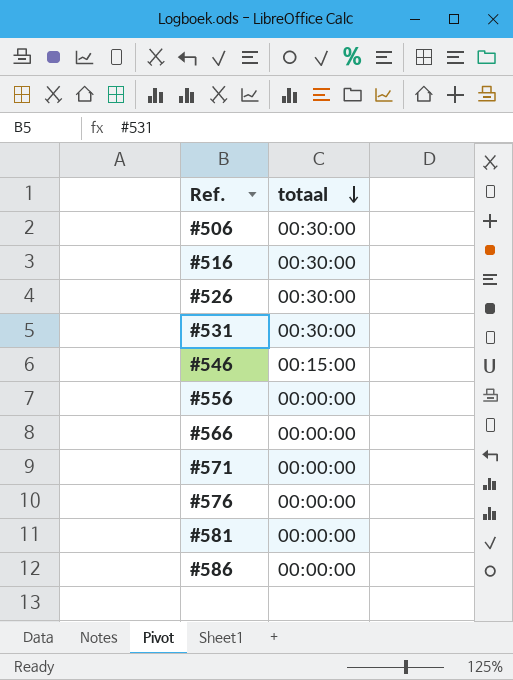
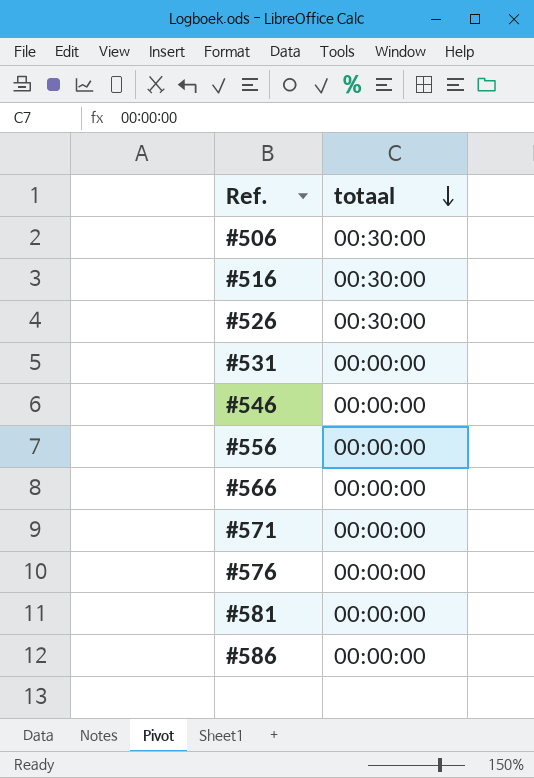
#531 | totaal: 00:30:00 -> 00:00:00
#546 | totaal: 00:15:00 -> 00:00:00

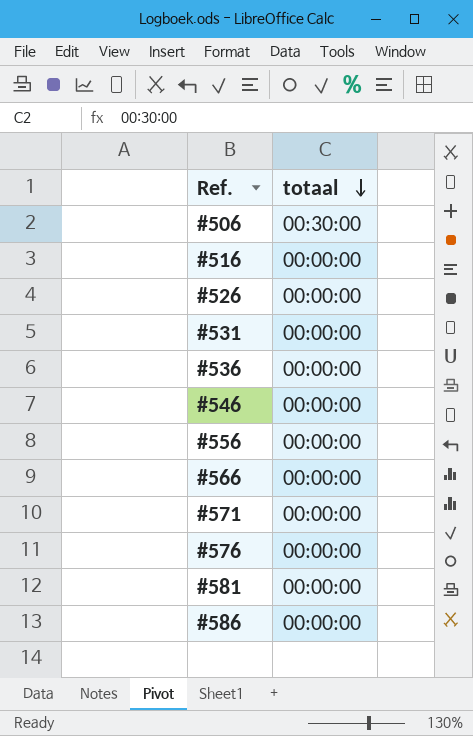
#516 | totaal: 00:30:00 -> 00:00:00
#526 | totaal: 00:30:00 -> 00:00:00
row #536: none -> 00:00:00

